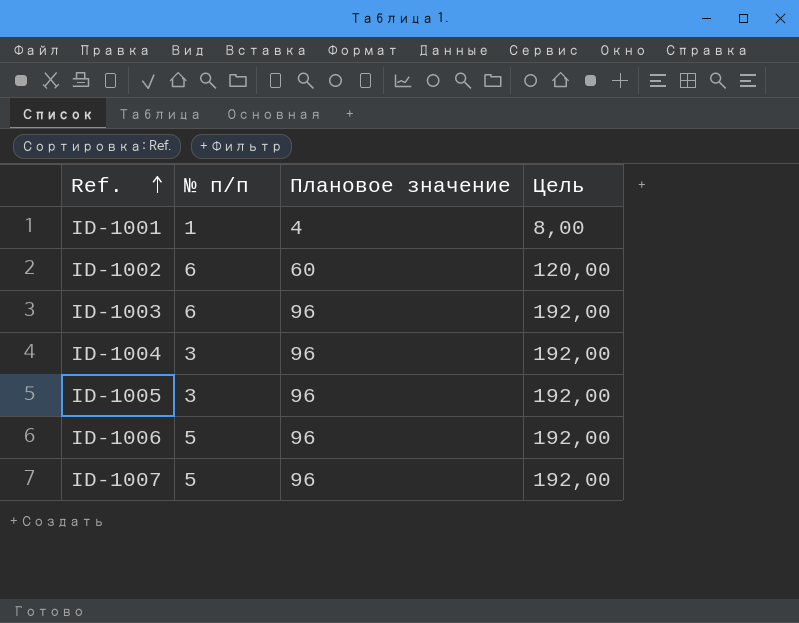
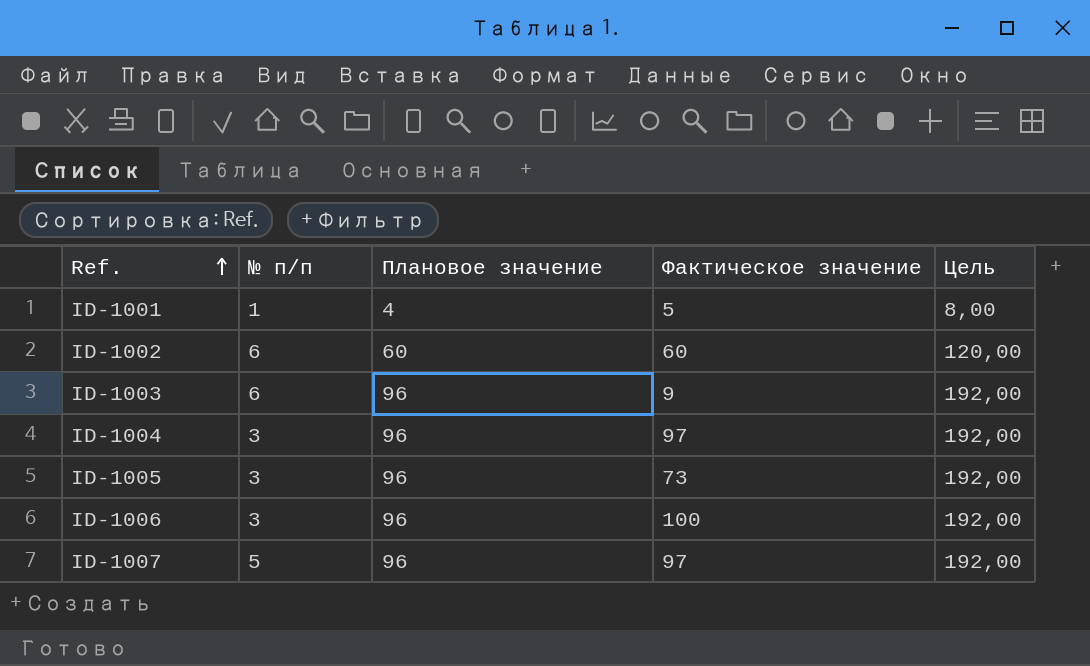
column Фактическое значение | position: none -> 4
ID-1006 | № п/п: 5 -> 3

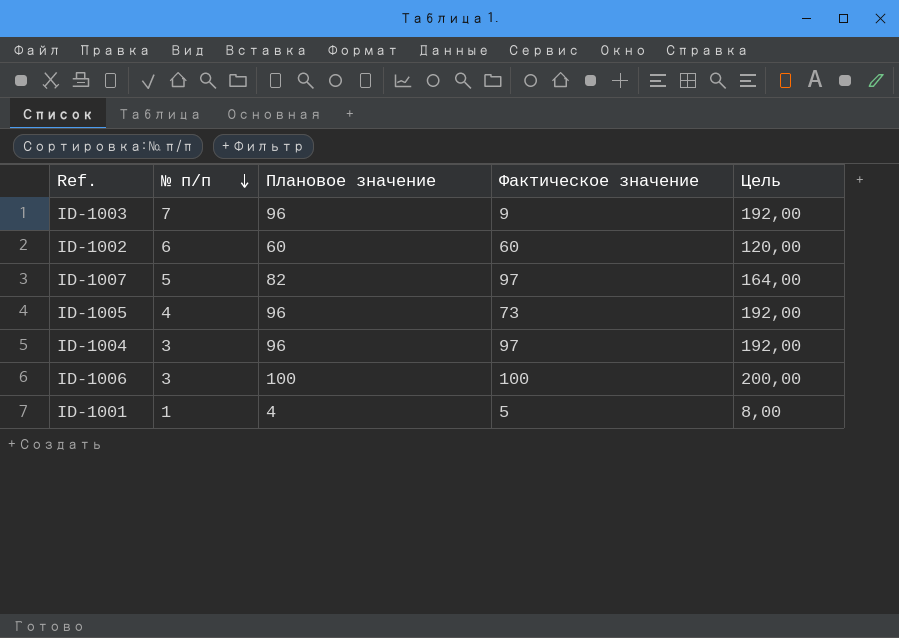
row order: Ref. ascending -> № п/п descending
ID-1003 | № п/п: 6 -> 7
ID-1007 | Плановое значение: 96 -> 82
ID-1007 | Цель: 192,00 -> 164,00
ID-1005 | № п/п: 3 -> 4
ID-1006 | Плановое значение: 96 -> 100
ID-1006 | Цель: 192,00 -> 200,00

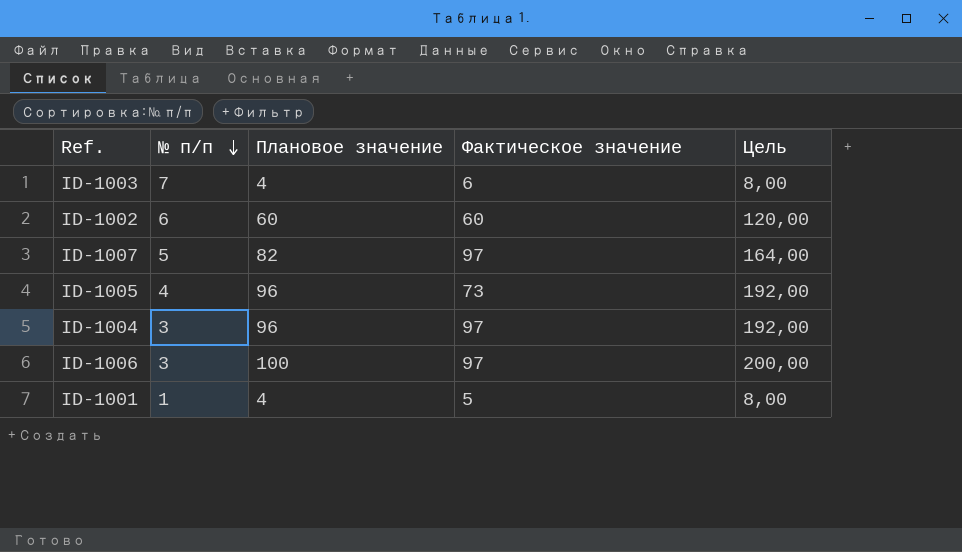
ID-1003 | Плановое значение: 96 -> 4
ID-1003 | Фактическое значение: 9 -> 6
ID-1003 | Цель: 192,00 -> 8,00
ID-1006 | Фактическое значение: 100 -> 97

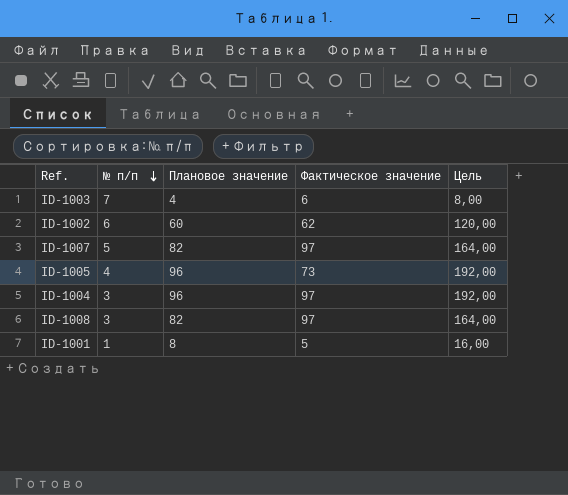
row ID-1006: 3 | 100 | 97 | 200,00 -> none
ID-1002 | Фактическое значение: 60 -> 62
row ID-1008: none -> 3 | 82 | 97 | 164,00
ID-1001 | Плановое значение: 4 -> 8
ID-1001 | Цель: 8,00 -> 16,00

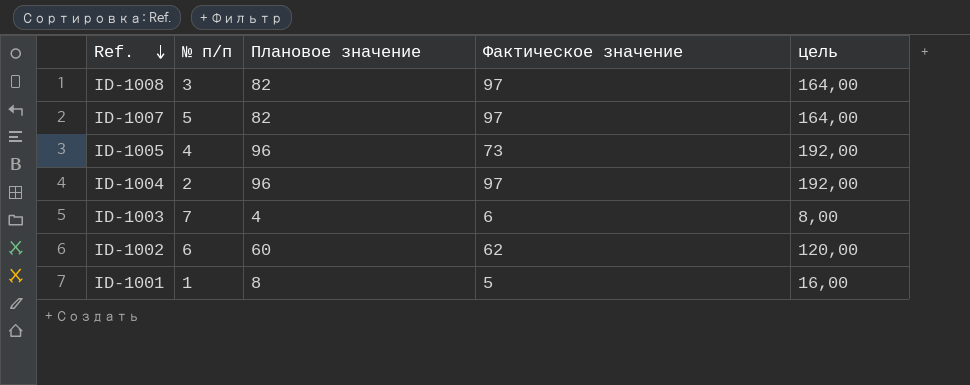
row order: № п/п descending -> Ref. descending
column name: Цель -> цель
ID-1004 | № п/п: 3 -> 2

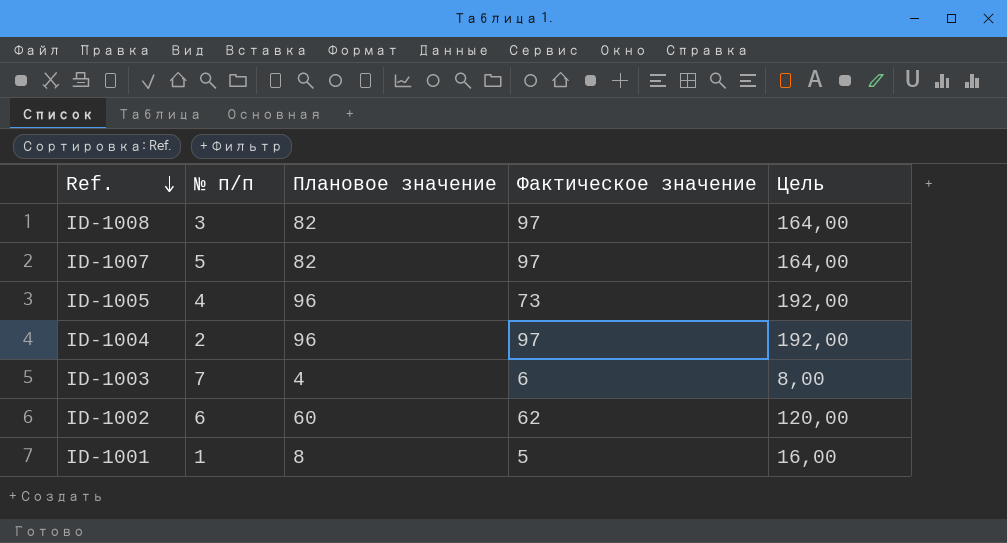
column name: цель -> Цель

